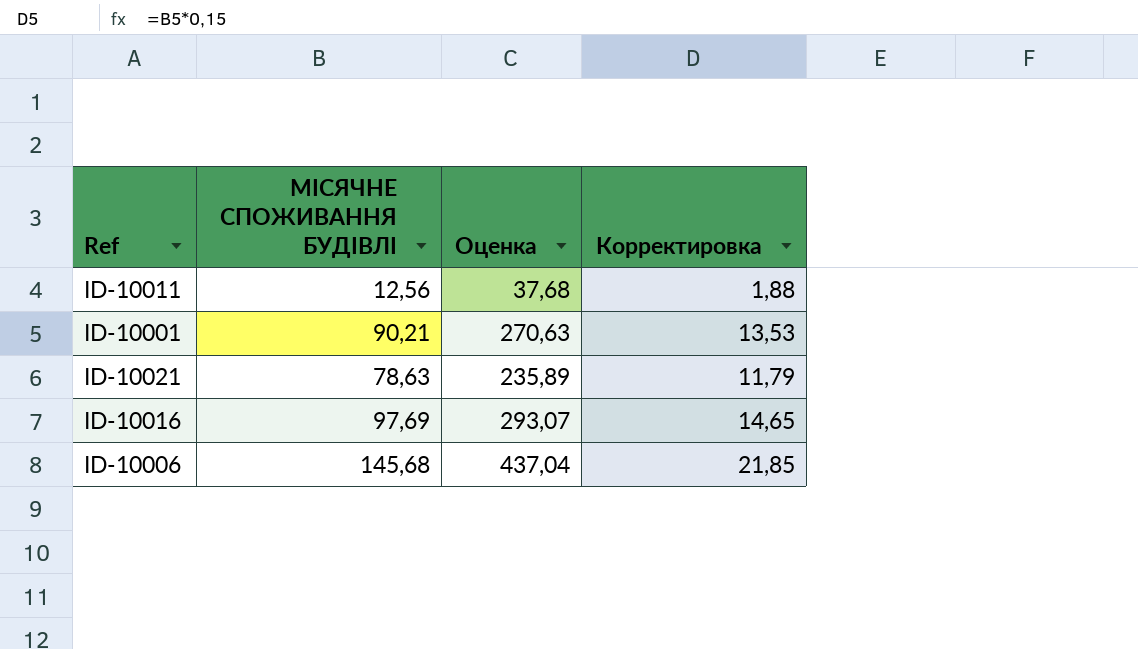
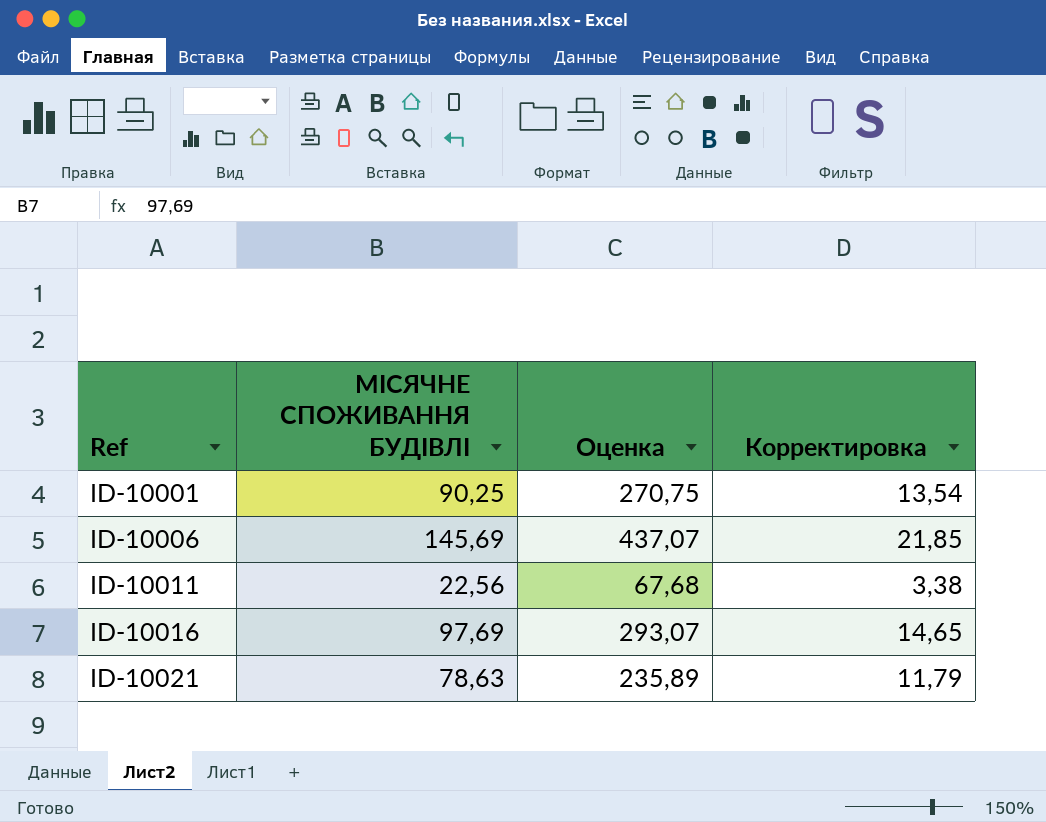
row order: none -> Ref ascending
ID-10001 | МІСЯЧНЕ СПОЖИВАННЯ БУДІВЛІ: 90,21 -> 90,25
ID-10001 | Оценка: 270,63 -> 270,75
ID-10001 | Корректировка: 13,53 -> 13,54
ID-10006 | МІСЯЧНЕ СПОЖИВАННЯ БУДІВЛІ: 145,68 -> 145,69
ID-10006 | Оценка: 437,04 -> 437,07
ID-10011 | МІСЯЧНЕ СПОЖИВАННЯ БУДІВЛІ: 12,56 -> 22,56
ID-10011 | Оценка: 37,68 -> 67,68
ID-10011 | Корректировка: 1,88 -> 3,38

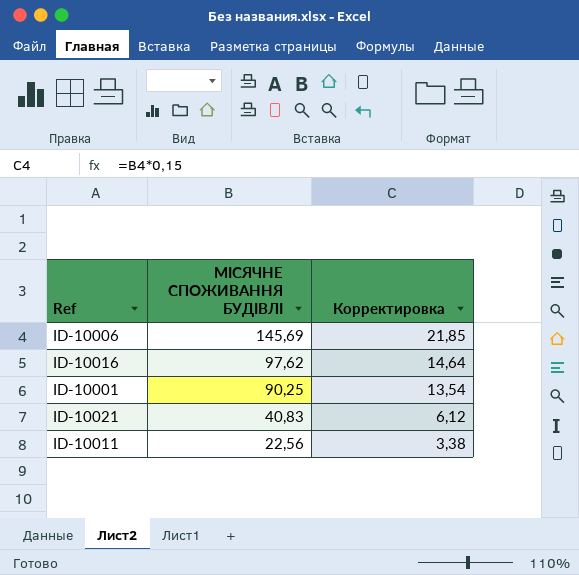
row order: Ref ascending -> МІСЯЧНЕ СПОЖИВАННЯ БУДІВЛІ descending
column Оценка | formula: [МІСЯЧНЕ СПОЖИВАННЯ БУДІВЛІ] * 3 -> none
ID-10016 | МІСЯЧНЕ СПОЖИВАННЯ БУДІВЛІ: 97,69 -> 97,62
ID-10016 | Корректировка: 14,65 -> 14,64
ID-10021 | МІСЯЧНЕ СПОЖИВАННЯ БУДІВЛІ: 78,63 -> 40,83
ID-10021 | Корректировка: 11,79 -> 6,12

